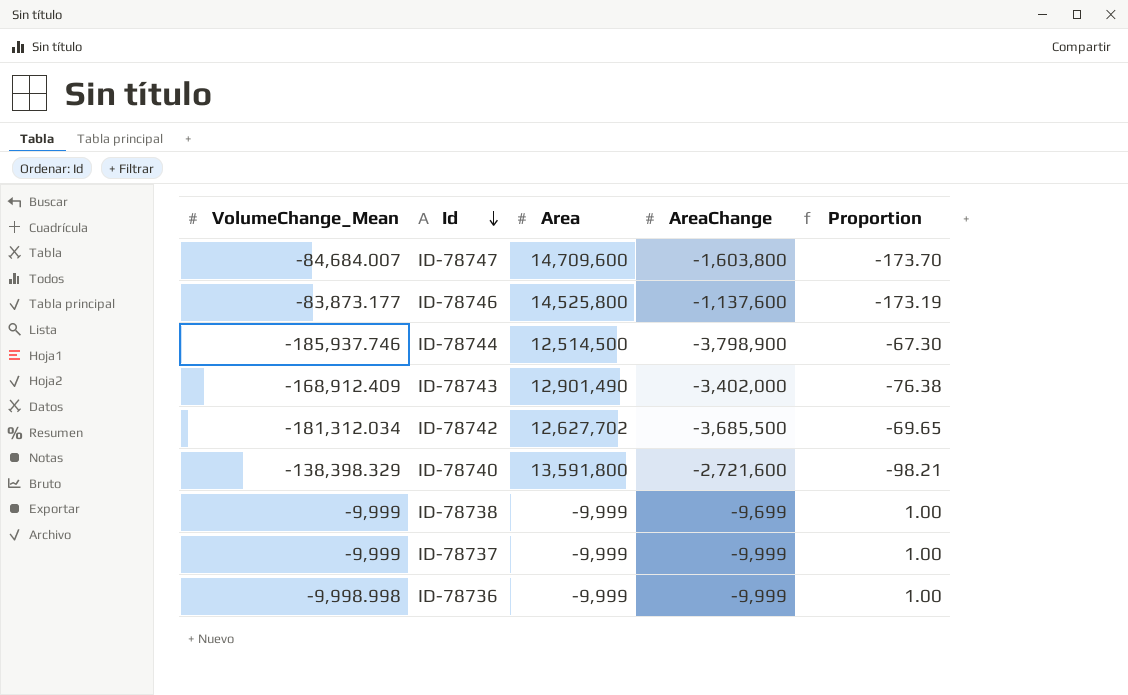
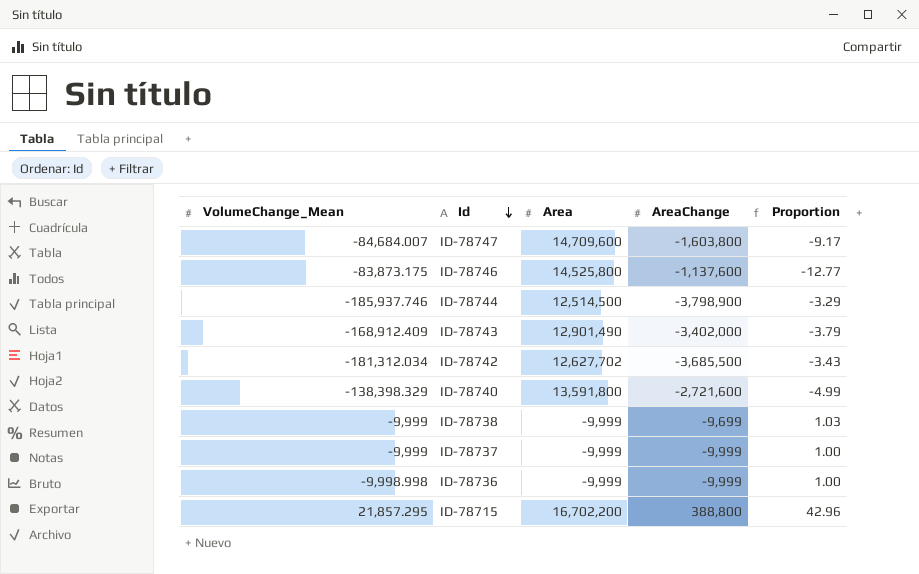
column Proportion | formula: [Area] / [VolumeChange_Mean] -> [Area] / [AreaChange]
ID-78746 | VolumeChange_Mean: -83,873.177 -> -83,873.175
row ID-78715: none -> 21,857.295 | 16,702,200 | 388,800 | 42.96

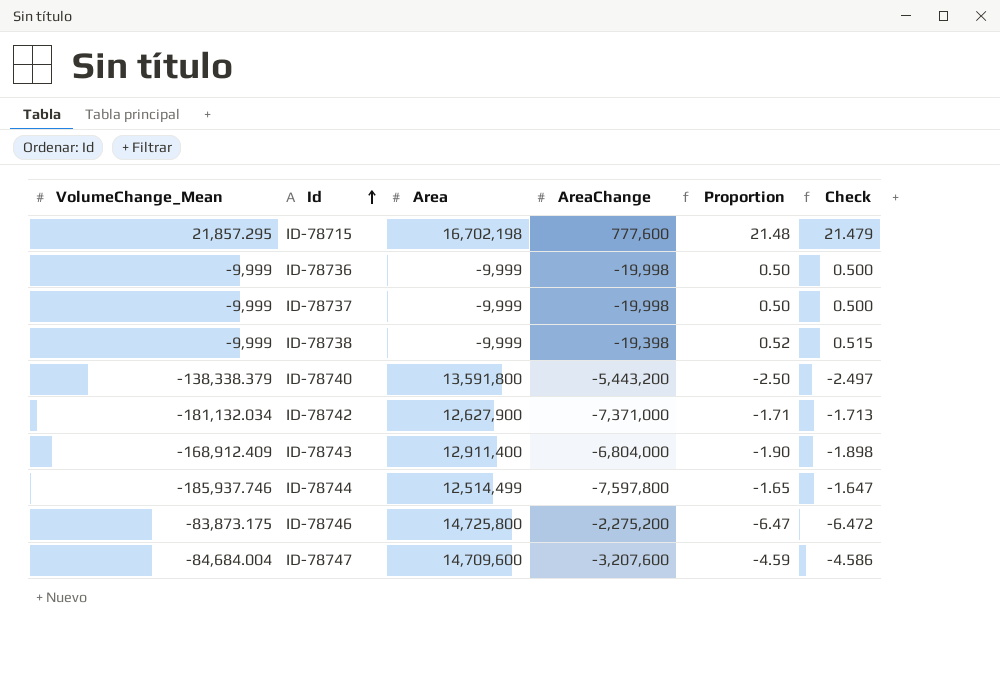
row order: Id descending -> Id ascending
column Check | formula: none -> [Area] / [AreaChange]
ID-78715 | Area: 16,702,200 -> 16,702,198
ID-78715 | AreaChange: 388,800 -> 777,600
ID-78715 | Proportion: 42.96 -> 21.48
ID-78736 | VolumeChange_Mean: -9,998.998 -> -9,999
ID-78736 | AreaChange: -9,999 -> -19,998
ID-78736 | Proportion: 1.00 -> 0.50
ID-78737 | AreaChange: -9,999 -> -19,998
ID-78737 | Proportion: 1.00 -> 0.50
ID-78738 | AreaChange: -9,699 -> -19,398
ID-78738 | Proportion: 1.03 -> 0.52
ID-78740 | VolumeChange_Mean: -138,398.329 -> -138,338.379
ID-78740 | AreaChange: -2,721,600 -> -5,443,200
ID-78740 | Proportion: -4.99 -> -2.50
ID-78742 | VolumeChange_Mean: -181,312.034 -> -181,132.034
ID-78742 | Area: 12,627,702 -> 12,627,900
ID-78742 | AreaChange: -3,685,500 -> -7,371,000
ID-78742 | Proportion: -3.43 -> -1.71
ID-78743 | Area: 12,901,490 -> 12,911,400
ID-78743 | AreaChange: -3,402,000 -> -6,804,000
ID-78743 | Proportion: -3.79 -> -1.90
ID-78744 | Area: 12,514,500 -> 12,514,499
ID-78744 | AreaChange: -3,798,900 -> -7,597,800
ID-78744 | Proportion: -3.29 -> -1.65
ID-78746 | Area: 14,525,800 -> 14,725,800
ID-78746 | AreaChange: -1,137,600 -> -2,275,200
ID-78746 | Proportion: -12.77 -> -6.47
ID-78747 | VolumeChange_Mean: -84,684.007 -> -84,684.004
ID-78747 | AreaChange: -1,603,800 -> -3,207,600
ID-78747 | Proportion: -9.17 -> -4.59

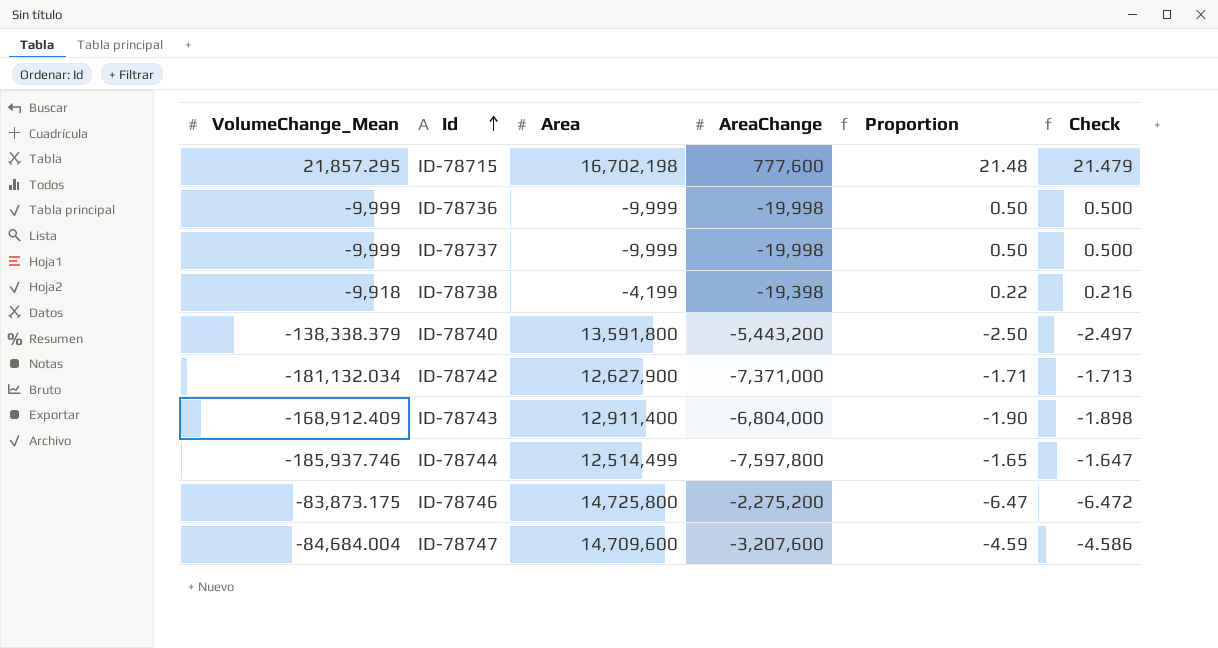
ID-78738 | VolumeChange_Mean: -9,999 -> -9,918
ID-78738 | Area: -9,999 -> -4,199
ID-78738 | Proportion: 0.52 -> 0.22
ID-78738 | Check: 0.515 -> 0.216

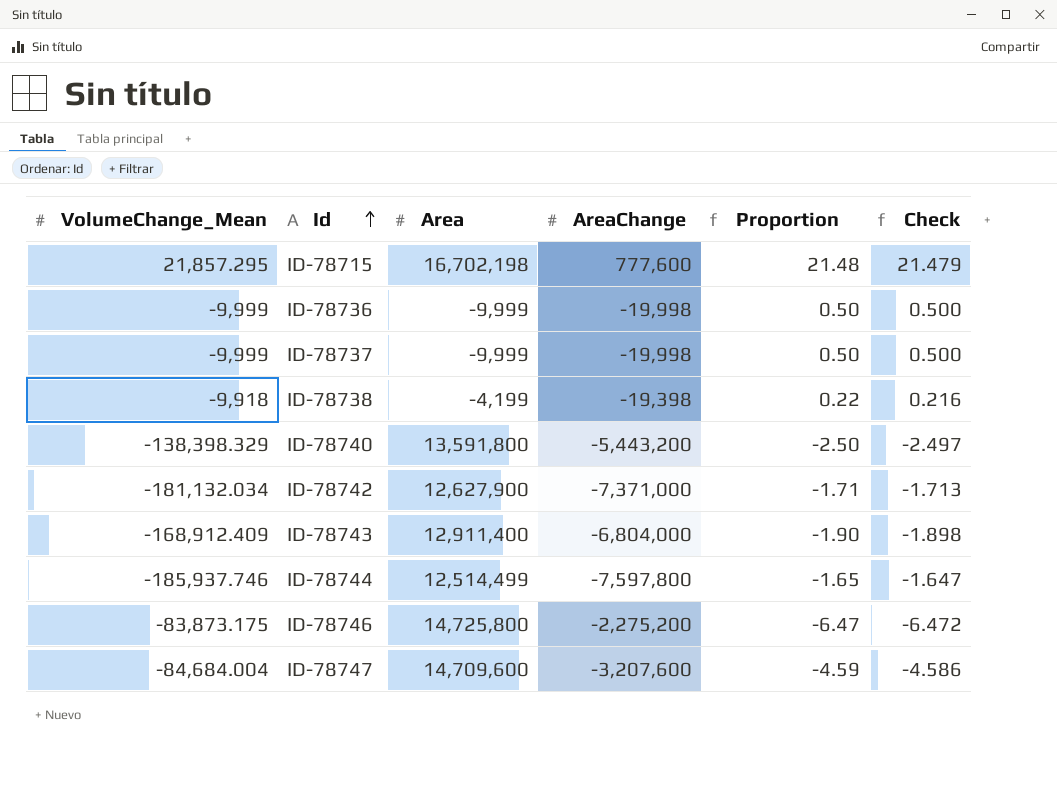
ID-78740 | VolumeChange_Mean: -138,338.379 -> -138,398.329

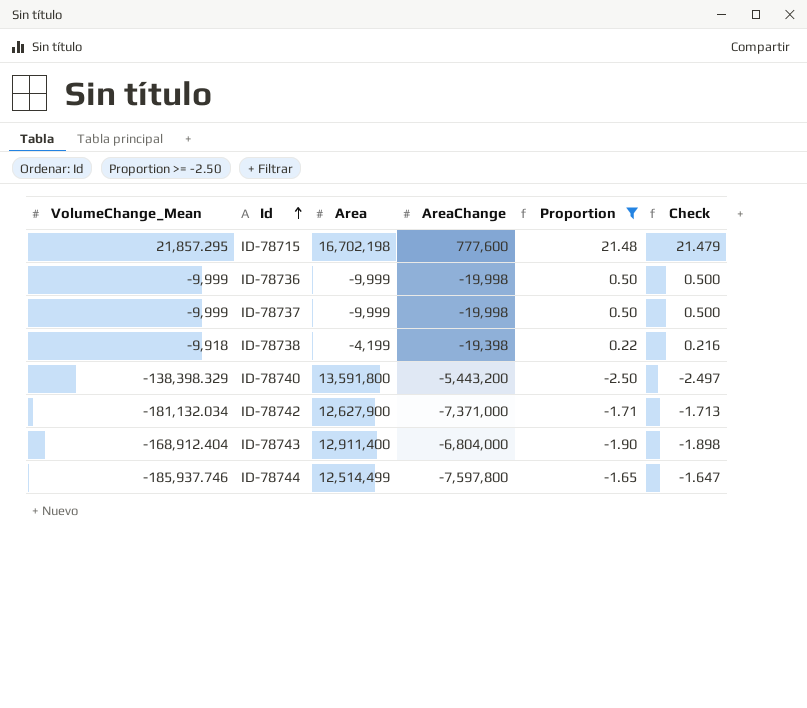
filter: none -> Proportion >= -2.50
ID-78743 | VolumeChange_Mean: -168,912.409 -> -168,912.404

